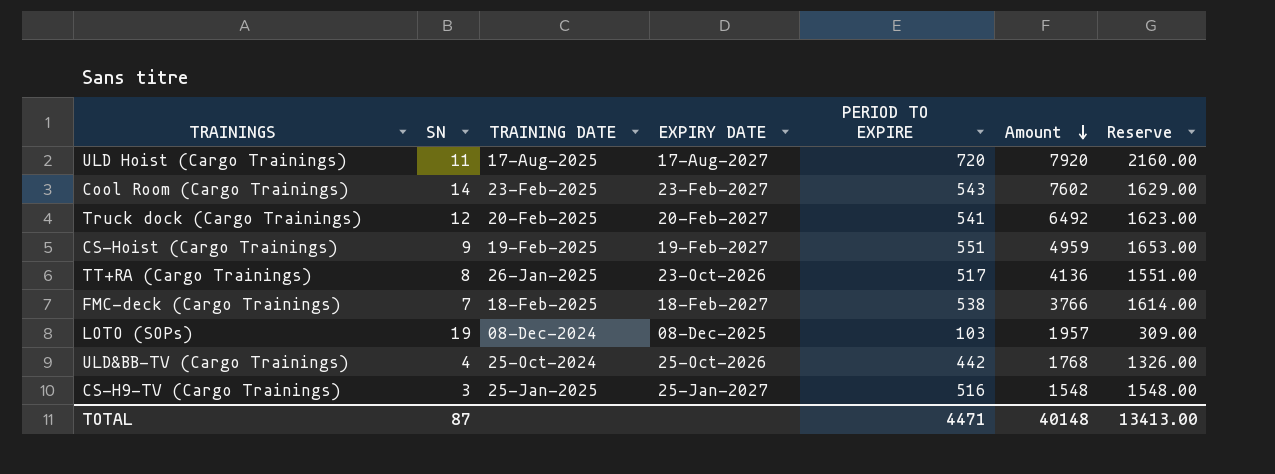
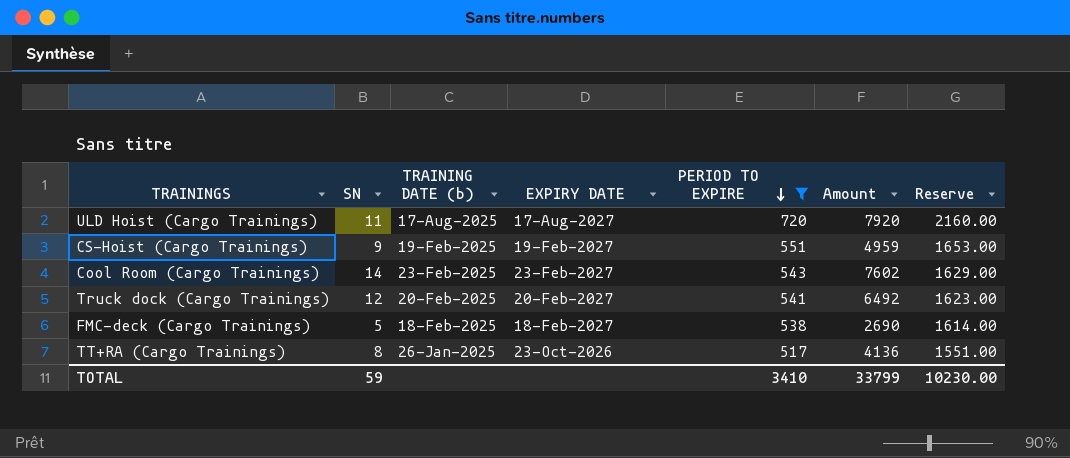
filter: none -> PERIOD TO EXPIRE >= 517
row order: Amount descending -> PERIOD TO EXPIRE descending
column name: TRAINING DATE -> TRAINING DATE (b)
FMC-deck (Cargo Trainings) | SN: 7 -> 5
FMC-deck (Cargo Trainings) | Amount: 3766 -> 2690
TOTAL | SN: 87 -> 59
TOTAL | PERIOD TO EXPIRE: 4471 -> 3410
TOTAL | Amount: 40148 -> 33799
TOTAL | Reserve: 13413.00 -> 10230.00

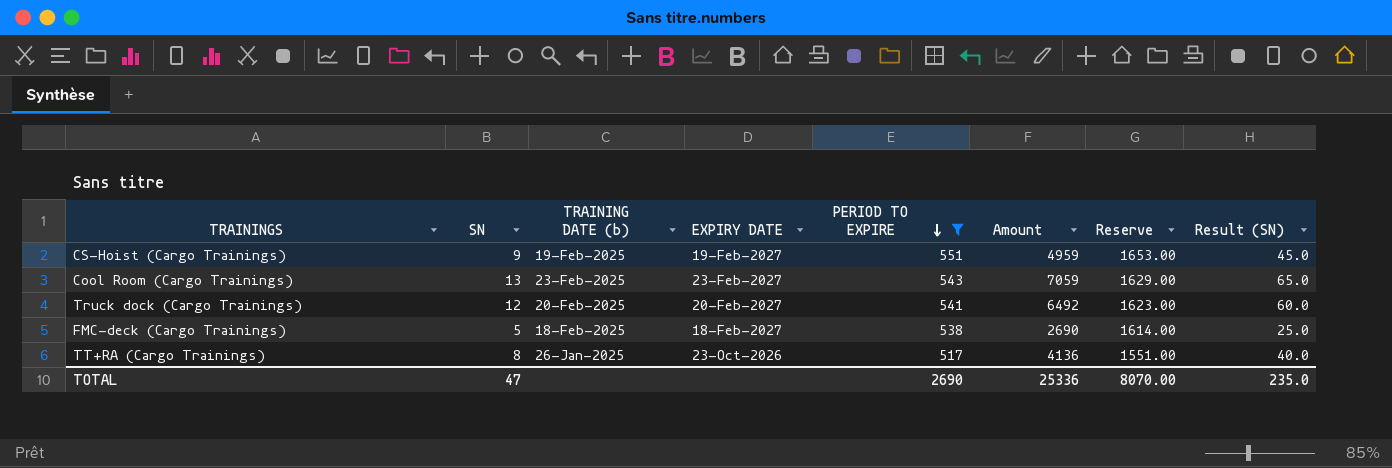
column Result (SN) | formula: none -> [SN] * 5
row ULD Hoist (Cargo Trainings): 11 | 17-Aug-2025 | 17-Aug-2027 | 720 | 7920 | 2160.00 -> none
Cool Room (Cargo Trainings) | SN: 14 -> 13
Cool Room (Cargo Trainings) | Amount: 7602 -> 7059
TOTAL | SN: 59 -> 47
TOTAL | PERIOD TO EXPIRE: 3410 -> 2690
TOTAL | Amount: 33799 -> 25336
TOTAL | Reserve: 10230.00 -> 8070.00

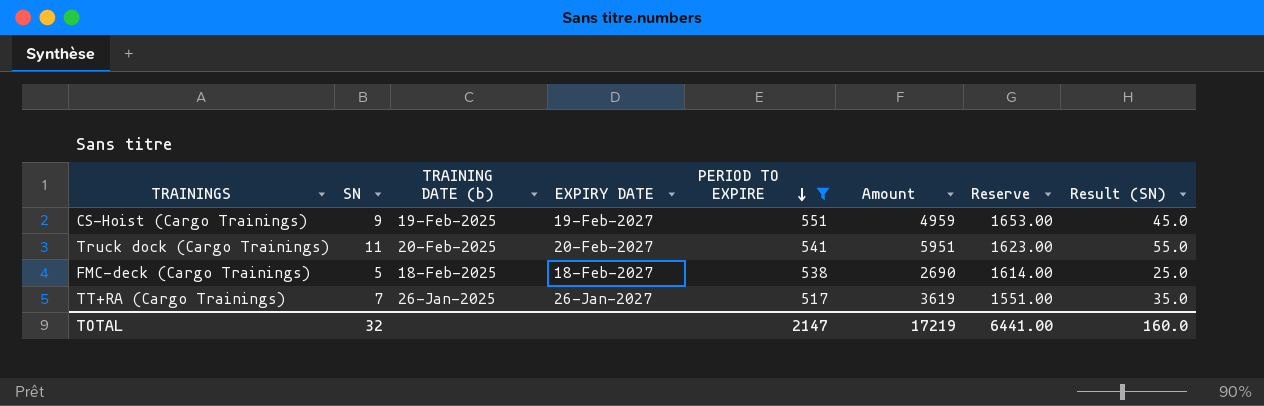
row Cool Room (Cargo Trainings): 13 | 23-Feb-2025 | 23-Feb-2027 | 543 | 7059 | 1629.00 | 65.0 -> none
Truck dock (Cargo Trainings) | SN: 12 -> 11
Truck dock (Cargo Trainings) | Amount: 6492 -> 5951
Truck dock (Cargo Trainings) | Result (SN): 60.0 -> 55.0
TT+RA (Cargo Trainings) | SN: 8 -> 7
TT+RA (Cargo Trainings) | EXPIRY DATE: 23-Oct-2026 -> 26-Jan-2027
TT+RA (Cargo Trainings) | Amount: 4136 -> 3619
TT+RA (Cargo Trainings) | Result (SN): 40.0 -> 35.0
TOTAL | SN: 47 -> 32
TOTAL | PERIOD TO EXPIRE: 2690 -> 2147
TOTAL | Amount: 25336 -> 17219
TOTAL | Reserve: 8070.00 -> 6441.00
TOTAL | Result (SN): 235.0 -> 160.0

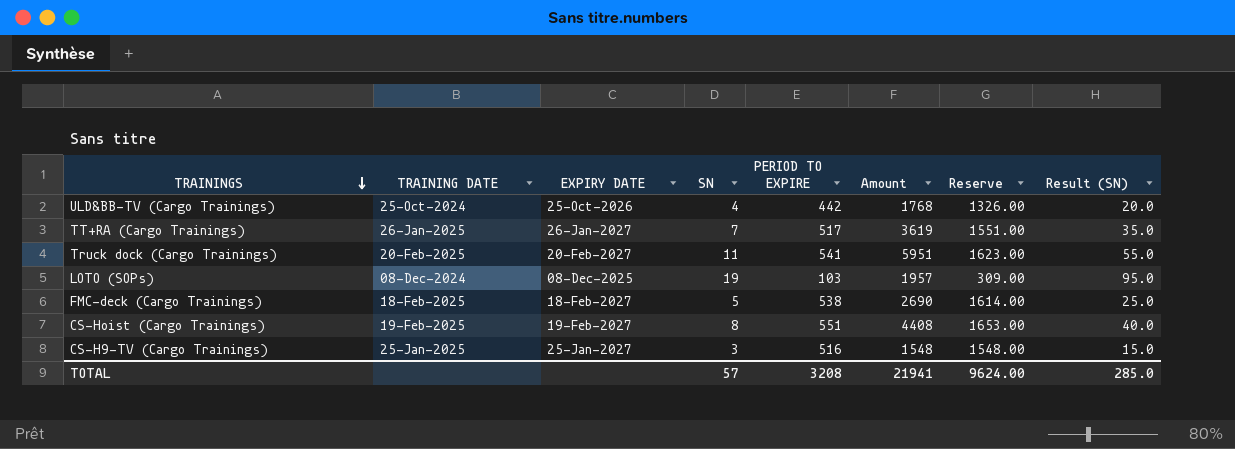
filter: PERIOD TO EXPIRE >= 517 -> none
row order: PERIOD TO EXPIRE descending -> TRAININGS descending
column name: TRAINING DATE (b) -> TRAINING DATE
column SN | position: 2 -> 4
CS-Hoist (Cargo Trainings) | SN: 9 -> 8
CS-Hoist (Cargo Trainings) | Amount: 4959 -> 4408
CS-Hoist (Cargo Trainings) | Result (SN): 45.0 -> 40.0
TOTAL | SN: 32 -> 57
TOTAL | PERIOD TO EXPIRE: 2147 -> 3208
TOTAL | Amount: 17219 -> 21941
TOTAL | Reserve: 6441.00 -> 9624.00
TOTAL | Result (SN): 160.0 -> 285.0

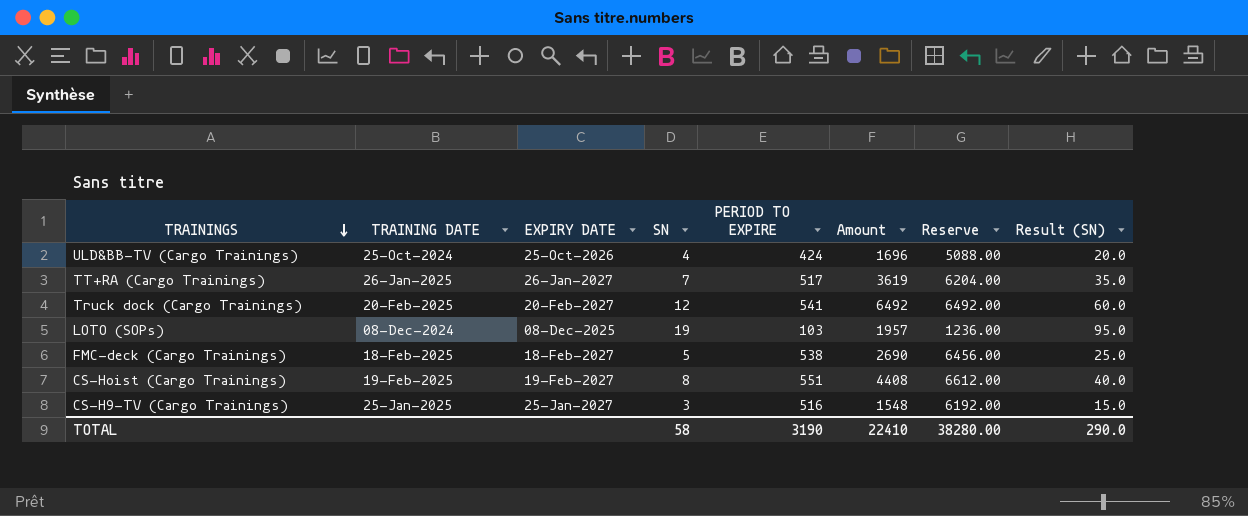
column Reserve | formula: [PERIOD TO EXPIRE] * 3 -> [PERIOD TO EXPIRE] * 12
ULD&BB-TV (Cargo Trainings) | PERIOD TO EXPIRE: 442 -> 424
ULD&BB-TV (Cargo Trainings) | Amount: 1768 -> 1696
Truck dock (Cargo Trainings) | SN: 11 -> 12
Truck dock (Cargo Trainings) | Amount: 5951 -> 6492
Truck dock (Cargo Trainings) | Result (SN): 55.0 -> 60.0
TOTAL | SN: 57 -> 58
TOTAL | PERIOD TO EXPIRE: 3208 -> 3190
TOTAL | Amount: 21941 -> 22410
TOTAL | Reserve: 9624.00 -> 38280.00
TOTAL | Result (SN): 285.0 -> 290.0

